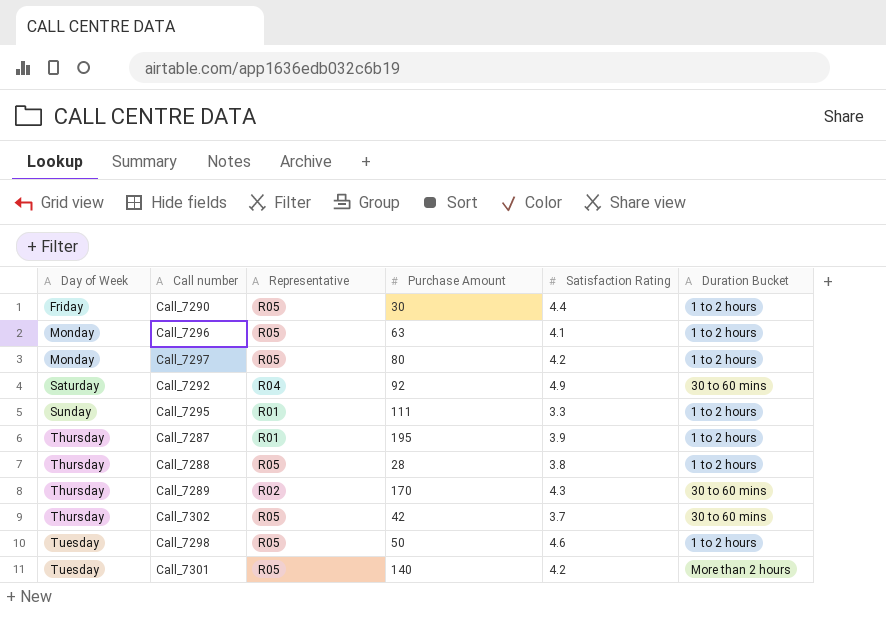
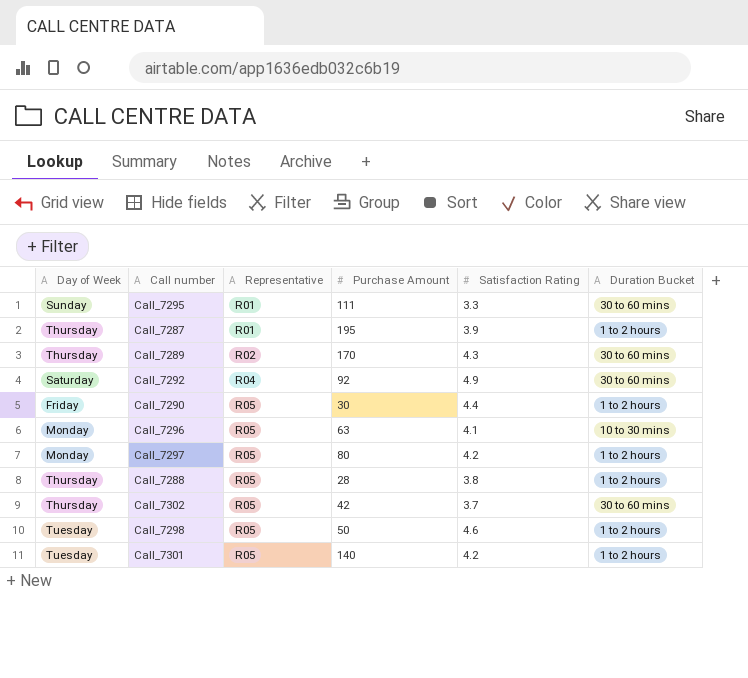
row order: Day of Week ascending -> Representative ascending
Call_7295 | Duration Bucket: 1 to 2 hours -> 30 to 60 mins
Call_7296 | Duration Bucket: 1 to 2 hours -> 10 to 30 mins
Call_7301 | Duration Bucket: More than 2 hours -> 1 to 2 hours

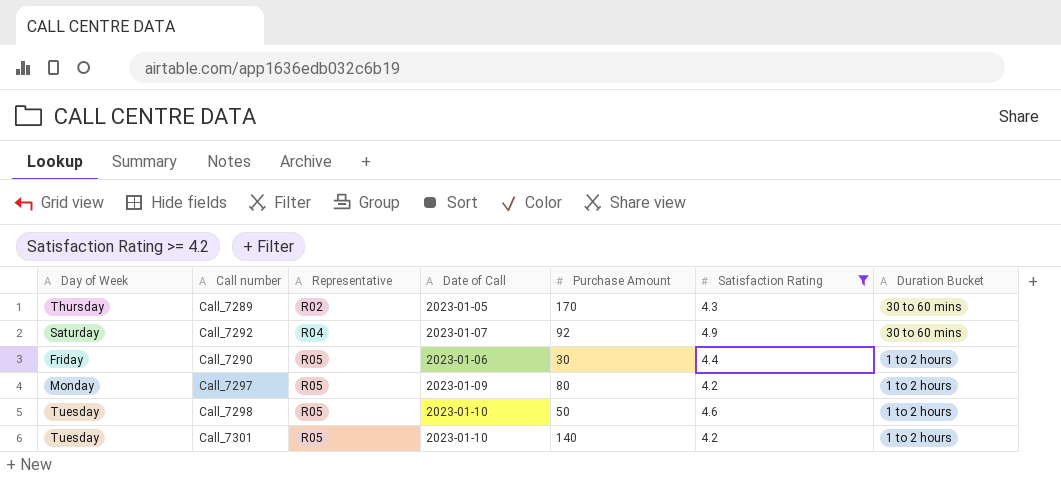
filter: none -> Satisfaction Rating >= 4.2
column Date of Call | position: none -> 4

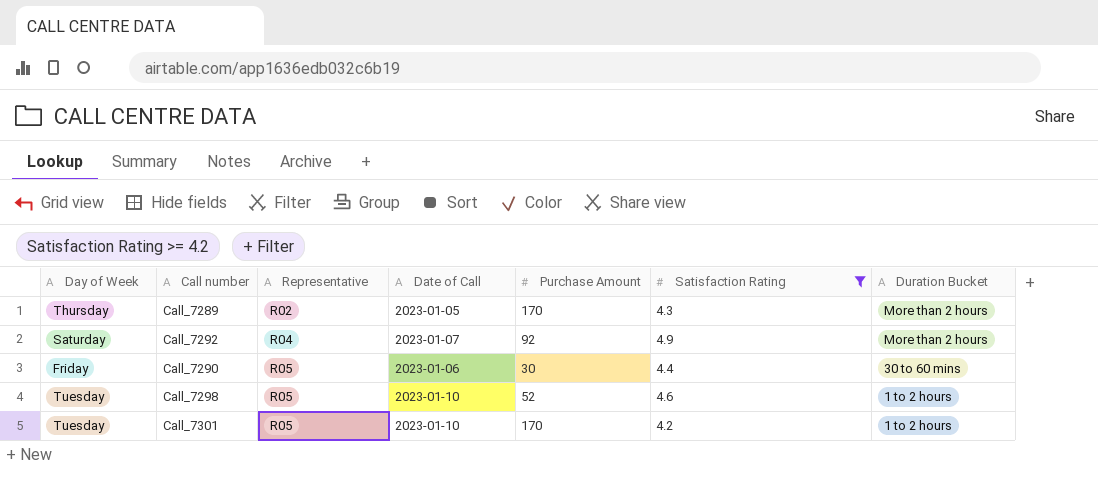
row Call_7297: Monday | R05 | 2023-01-09 | 80 | 4.2 | 1 to 2 hours -> none
Call_7289 | Duration Bucket: 30 to 60 mins -> More than 2 hours
Call_7292 | Duration Bucket: 30 to 60 mins -> More than 2 hours
Call_7290 | Duration Bucket: 1 to 2 hours -> 30 to 60 mins
Call_7298 | Purchase Amount: 50 -> 52
Call_7301 | Purchase Amount: 140 -> 170

